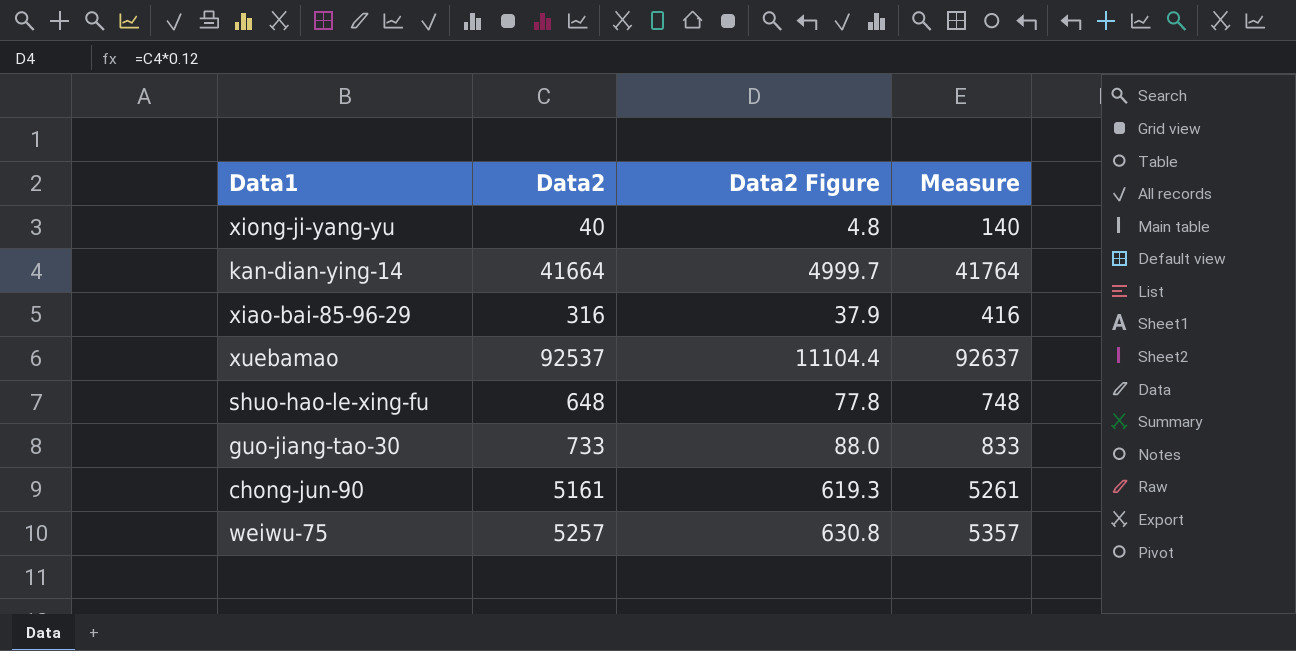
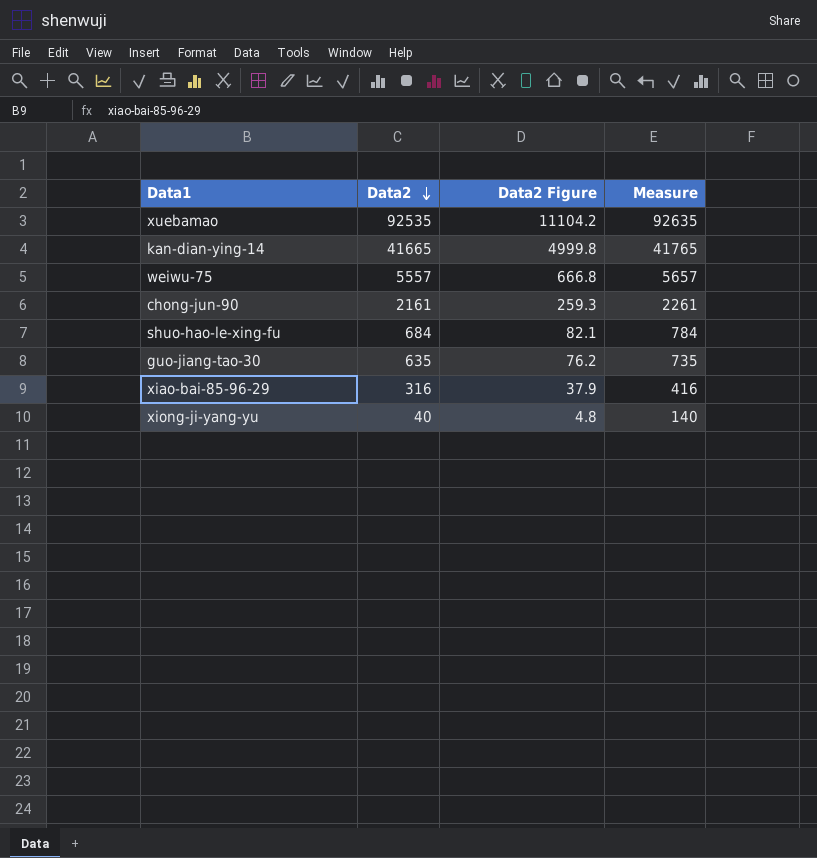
row order: none -> Data2 descending
xuebamao | Data2: 92537 -> 92535
xuebamao | Data2 Figure: 11104.4 -> 11104.2
xuebamao | Measure: 92637 -> 92635
kan-dian-ying-14 | Data2: 41664 -> 41665
kan-dian-ying-14 | Data2 Figure: 4999.7 -> 4999.8
kan-dian-ying-14 | Measure: 41764 -> 41765
weiwu-75 | Data2: 5257 -> 5557
weiwu-75 | Data2 Figure: 630.8 -> 666.8
weiwu-75 | Measure: 5357 -> 5657
chong-jun-90 | Data2: 5161 -> 2161
chong-jun-90 | Data2 Figure: 619.3 -> 259.3
chong-jun-90 | Measure: 5261 -> 2261
shuo-hao-le-xing-fu | Data2: 648 -> 684
shuo-hao-le-xing-fu | Data2 Figure: 77.8 -> 82.1
shuo-hao-le-xing-fu | Measure: 748 -> 784
guo-jiang-tao-30 | Data2: 733 -> 635
guo-jiang-tao-30 | Data2 Figure: 88.0 -> 76.2
guo-jiang-tao-30 | Measure: 833 -> 735

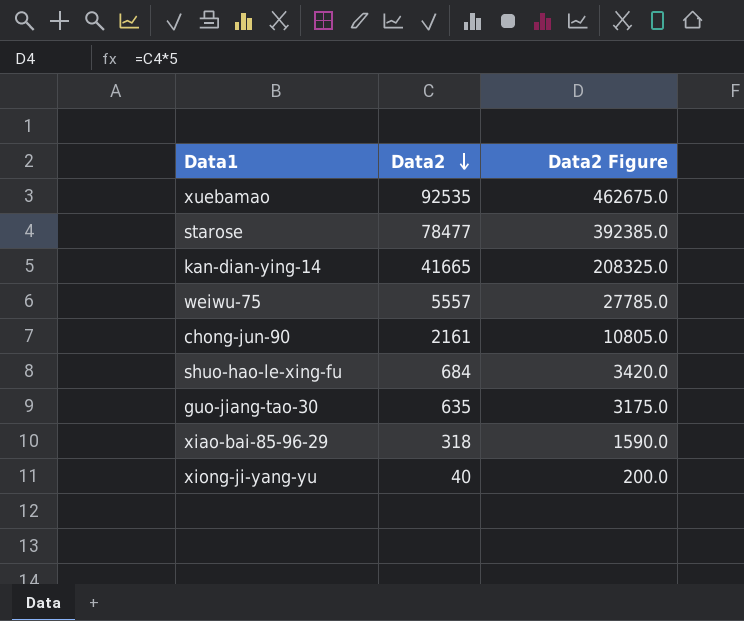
column Measure | formula: [Data2] + 100 -> none
column Data2 Figure | formula: [Data2] * 0.12 -> [Data2] * 5
row starose: none -> 78477 | 392385.0
xiao-bai-85-96-29 | Data2: 316 -> 318

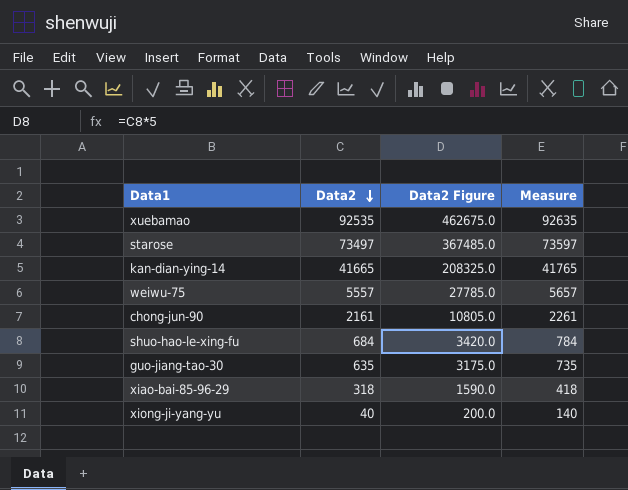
column Measure | formula: none -> [Data2] + 100
starose | Data2: 78477 -> 73497
starose | Data2 Figure: 392385.0 -> 367485.0

